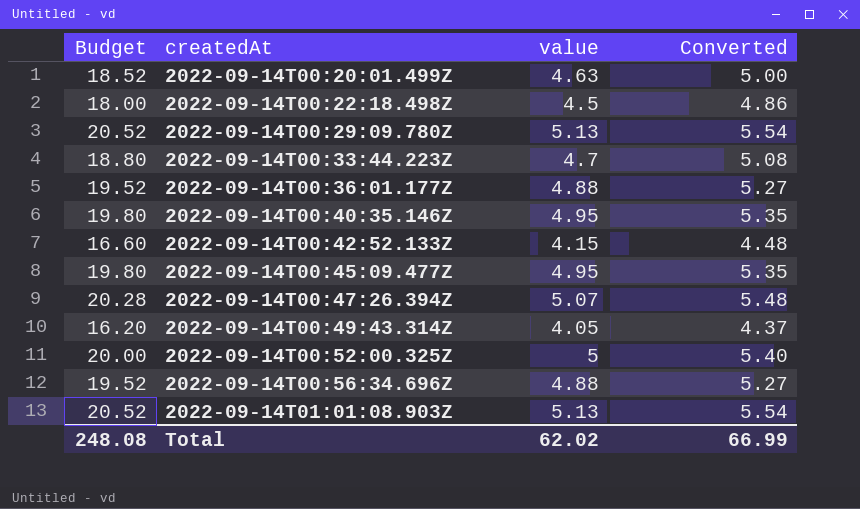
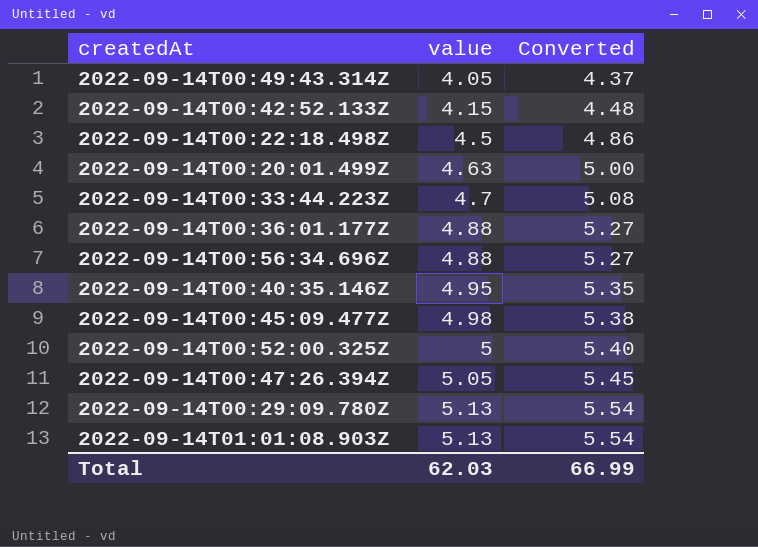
row order: createdAt ascending -> value ascending
column Budget | formula: [value] * 4 -> none
2022-09-14T00:45:09.477Z | value: 4.95 -> 4.98
2022-09-14T00:45:09.477Z | Converted: 5.35 -> 5.38
2022-09-14T00:47:26.394Z | value: 5.07 -> 5.05
2022-09-14T00:47:26.394Z | Converted: 5.48 -> 5.45
Total | value: 62.02 -> 62.03

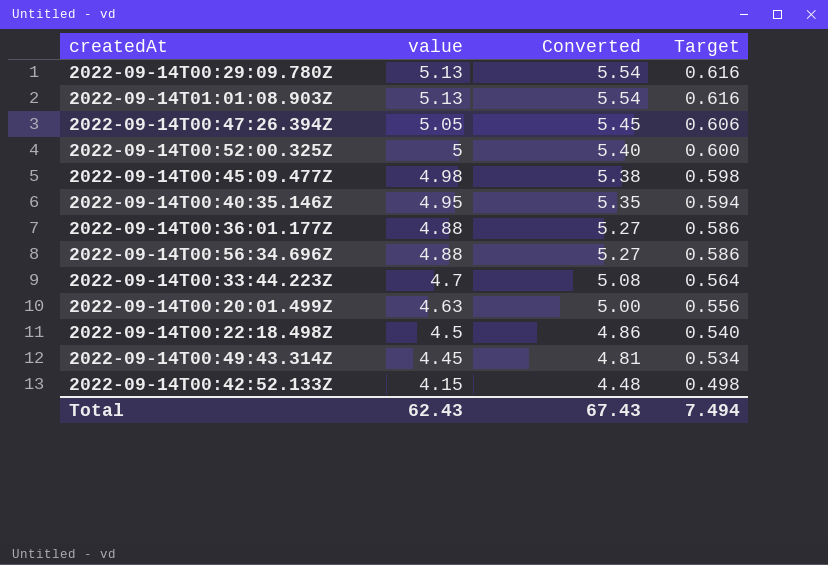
row order: value ascending -> value descending
column Target | formula: none -> [value] * 0.12
2022-09-14T00:49:43.314Z | value: 4.05 -> 4.45
2022-09-14T00:49:43.314Z | Converted: 4.37 -> 4.81
Total | value: 62.03 -> 62.43
Total | Converted: 66.99 -> 67.43

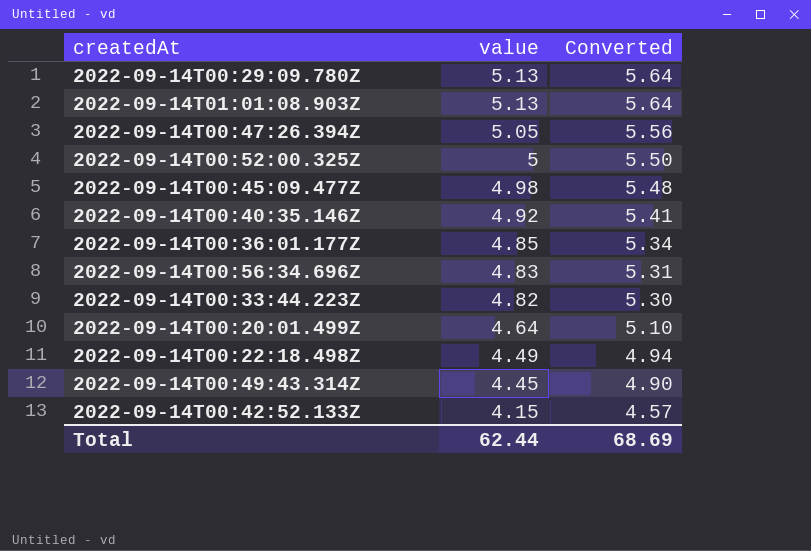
column Target | formula: [value] * 0.12 -> none
column Converted | formula: [value] * 1.08 -> [value] * 1.1
2022-09-14T00:40:35.146Z | value: 4.95 -> 4.92
2022-09-14T00:36:01.177Z | value: 4.88 -> 4.85
2022-09-14T00:56:34.696Z | value: 4.88 -> 4.83
2022-09-14T00:33:44.223Z | value: 4.7 -> 4.82
2022-09-14T00:20:01.499Z | value: 4.63 -> 4.64
2022-09-14T00:22:18.498Z | value: 4.5 -> 4.49
Total | value: 62.43 -> 62.44
Total | Converted: 67.43 -> 68.69

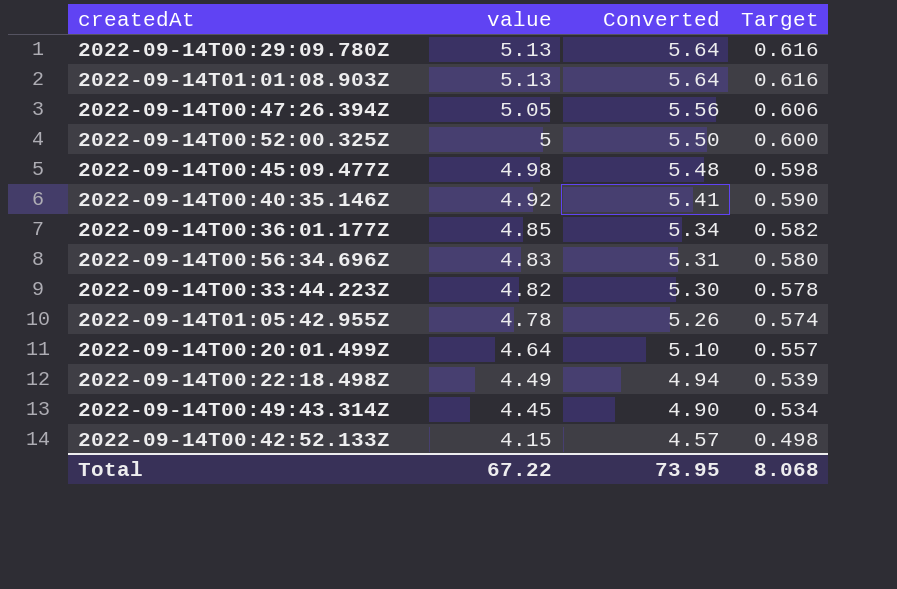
column Target | formula: none -> [value] * 0.12
row 2022-09-14T01:05:42.955Z: none -> 4.78 | 5.26 | 0.574
Total | value: 62.44 -> 67.22
Total | Converted: 68.69 -> 73.95

